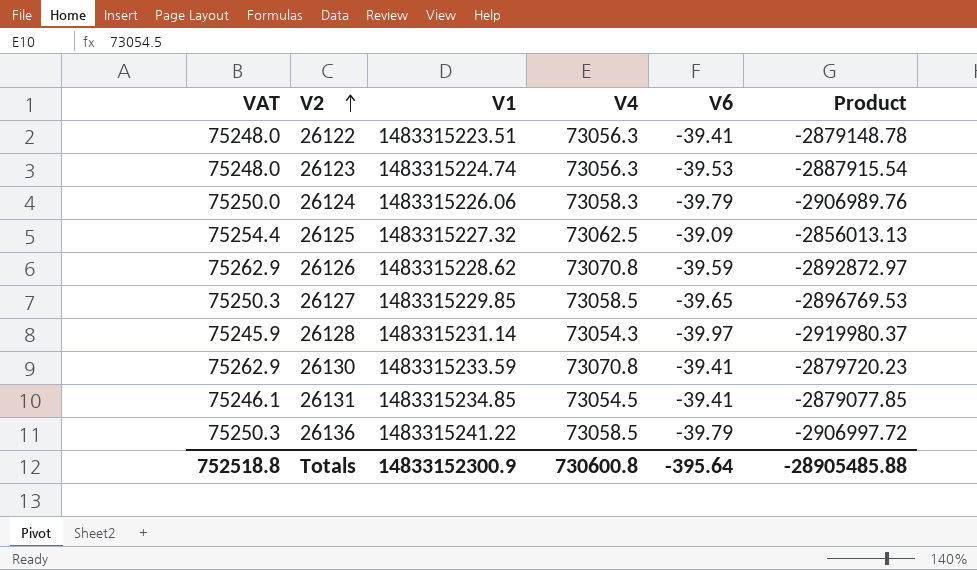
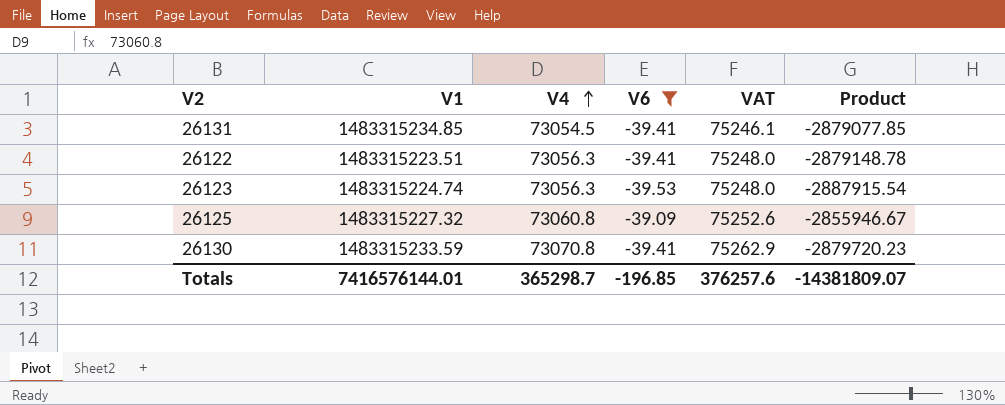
filter: none -> V6 >= -39.53
row order: V2 ascending -> V4 ascending
column VAT | position: 1 -> 5
26125 | V4: 73062.5 -> 73060.8
26125 | VAT: 75254.4 -> 75252.6
26125 | Product: -2856013.13 -> -2855946.67
Totals | V1: 14833152300.9 -> 7416576144.01
Totals | V4: 730600.8 -> 365298.7
Totals | V6: -395.64 -> -196.85
Totals | VAT: 752518.8 -> 376257.6
Totals | Product: -28905485.88 -> -14381809.07

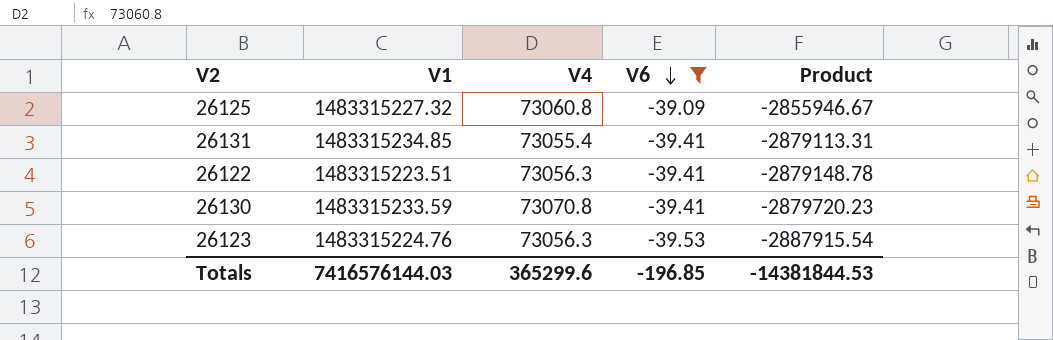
row order: V4 ascending -> V6 descending
column VAT | formula: [V4] * 1.03 -> none
26131 | V4: 73054.5 -> 73055.4
26131 | Product: -2879077.85 -> -2879113.31
26123 | V1: 1483315224.74 -> 1483315224.76
Totals | V1: 7416576144.01 -> 7416576144.03
Totals | V4: 365298.7 -> 365299.6
Totals | Product: -14381809.07 -> -14381844.53

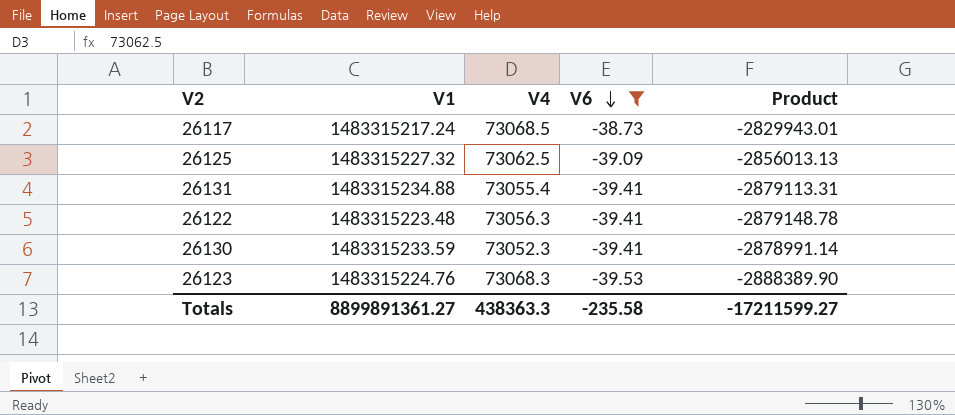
row 26117: none -> 1483315217.24 | 73068.5 | -38.73 | -2829943.01
26125 | V4: 73060.8 -> 73062.5
26125 | Product: -2855946.67 -> -2856013.13
26131 | V1: 1483315234.85 -> 1483315234.88
26122 | V1: 1483315223.51 -> 1483315223.48
26130 | V4: 73070.8 -> 73052.3
26130 | Product: -2879720.23 -> -2878991.14
26123 | V4: 73056.3 -> 73068.3
26123 | Product: -2887915.54 -> -2888389.90
Totals | V1: 7416576144.03 -> 8899891361.27
Totals | V4: 365299.6 -> 438363.3
Totals | V6: -196.85 -> -235.58
Totals | Product: -14381844.53 -> -17211599.27

